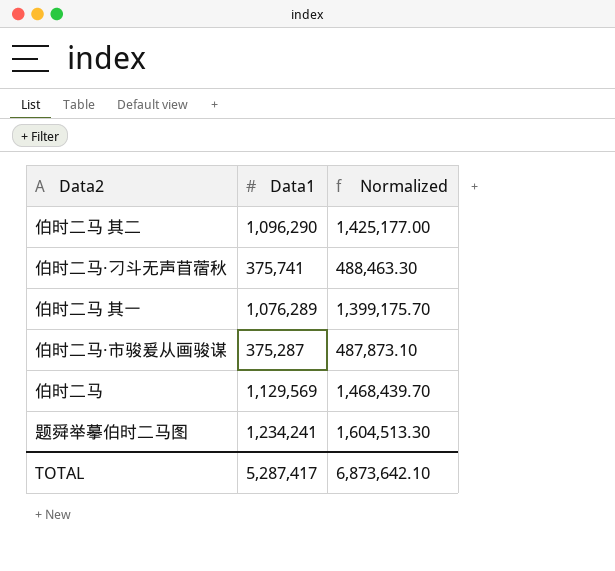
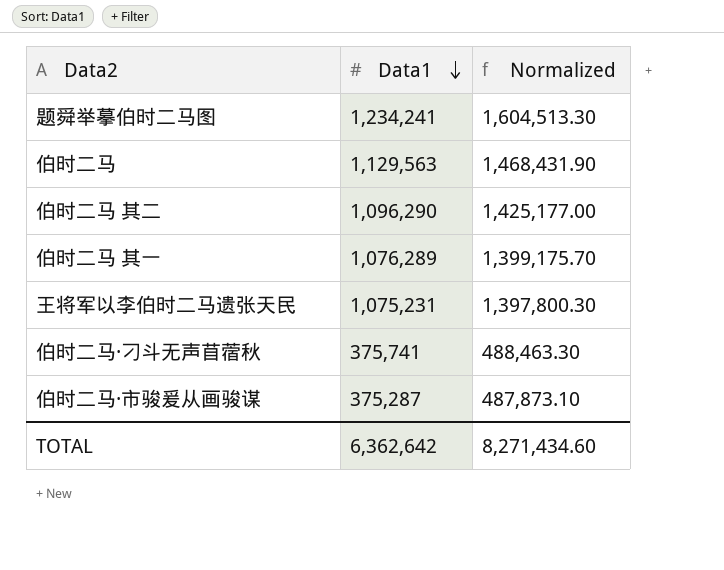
row order: none -> Data1 descending
伯时二马 | Data1: 1,129,569 -> 1,129,563
伯时二马 | Normalized: 1,468,439.70 -> 1,468,431.90
row 王将军以李伯时二马遗张天民: none -> 1,075,231 | 1,397,800.30
TOTAL | Data1: 5,287,417 -> 6,362,642
TOTAL | Normalized: 6,873,642.10 -> 8,271,434.60

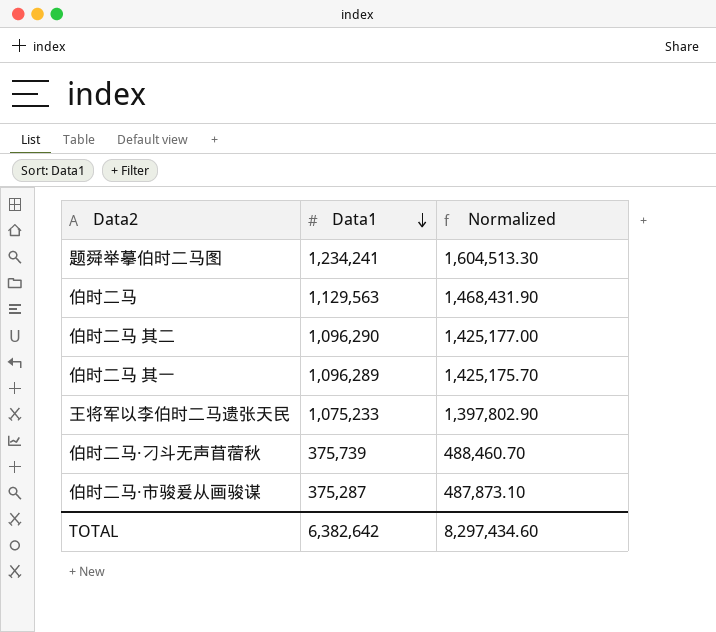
伯时二马 其一 | Data1: 1,076,289 -> 1,096,289
伯时二马 其一 | Normalized: 1,399,175.70 -> 1,425,175.70
王将军以李伯时二马遗张天民 | Data1: 1,075,231 -> 1,075,233
王将军以李伯时二马遗张天民 | Normalized: 1,397,800.30 -> 1,397,802.90
伯时二马·刁斗无声苜蓿秋 | Data1: 375,741 -> 375,739
伯时二马·刁斗无声苜蓿秋 | Normalized: 488,463.30 -> 488,460.70
TOTAL | Data1: 6,362,642 -> 6,382,642
TOTAL | Normalized: 8,271,434.60 -> 8,297,434.60

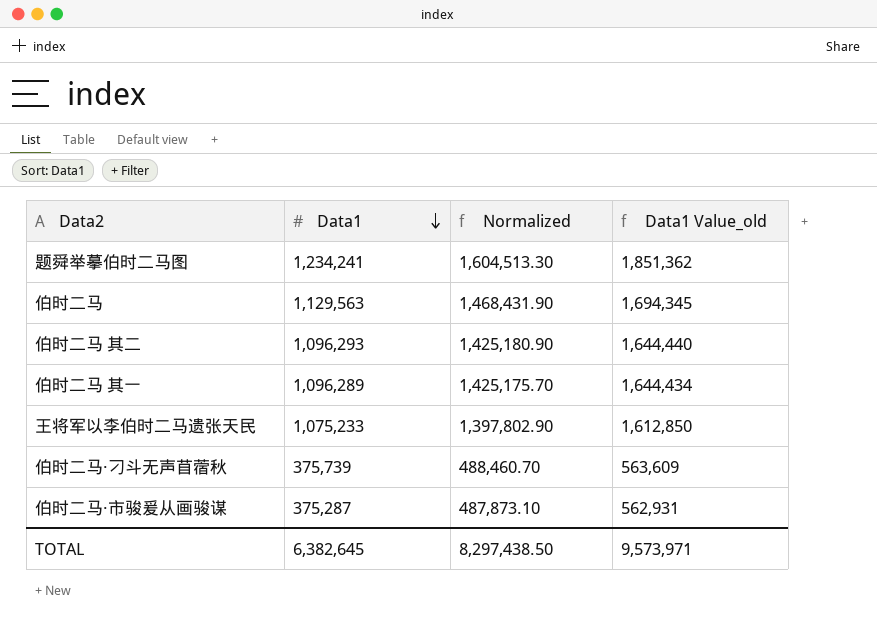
column Data1 Value_old | formula: none -> [Data1] * 1.5
伯时二马 其二 | Data1: 1,096,290 -> 1,096,293
伯时二马 其二 | Normalized: 1,425,177.00 -> 1,425,180.90
TOTAL | Data1: 6,382,642 -> 6,382,645
TOTAL | Normalized: 8,297,434.60 -> 8,297,438.50

